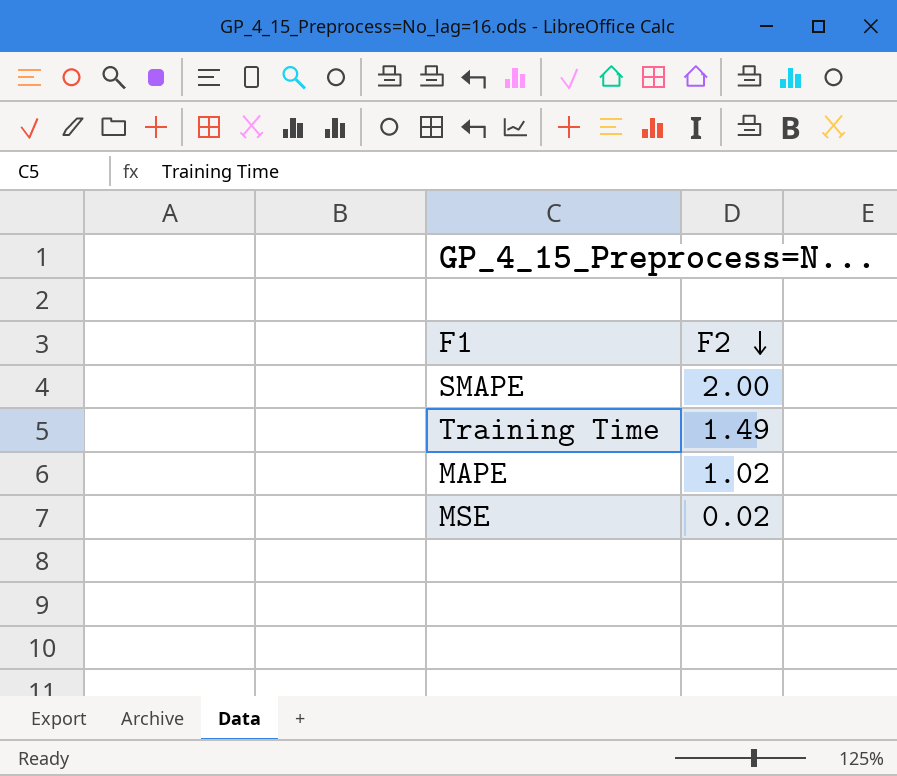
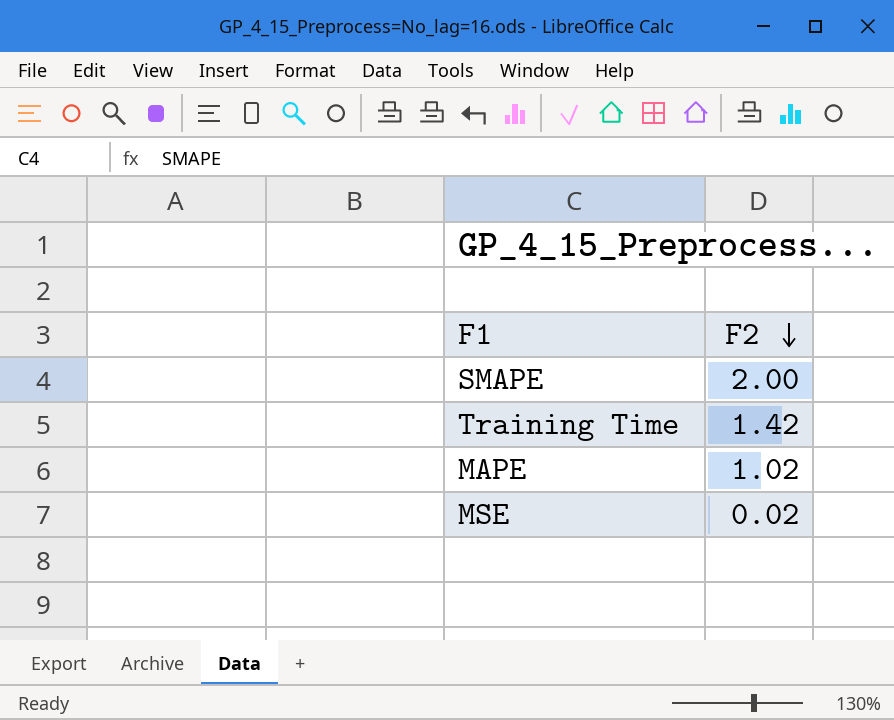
Training Time | F2: 1.49 -> 1.42

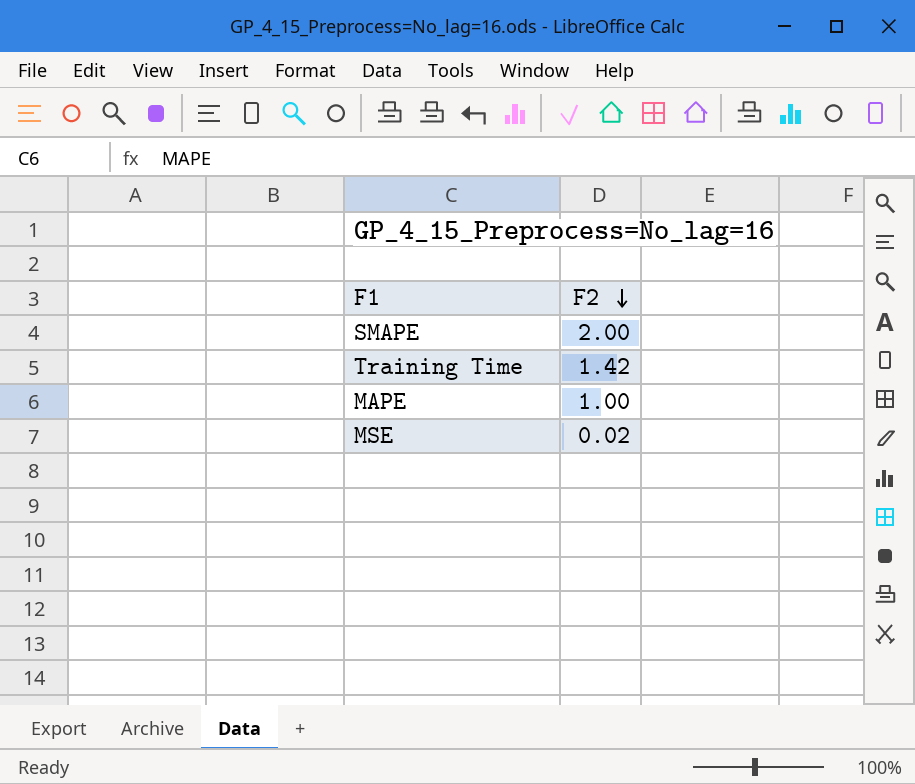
MAPE | F2: 1.02 -> 1.00

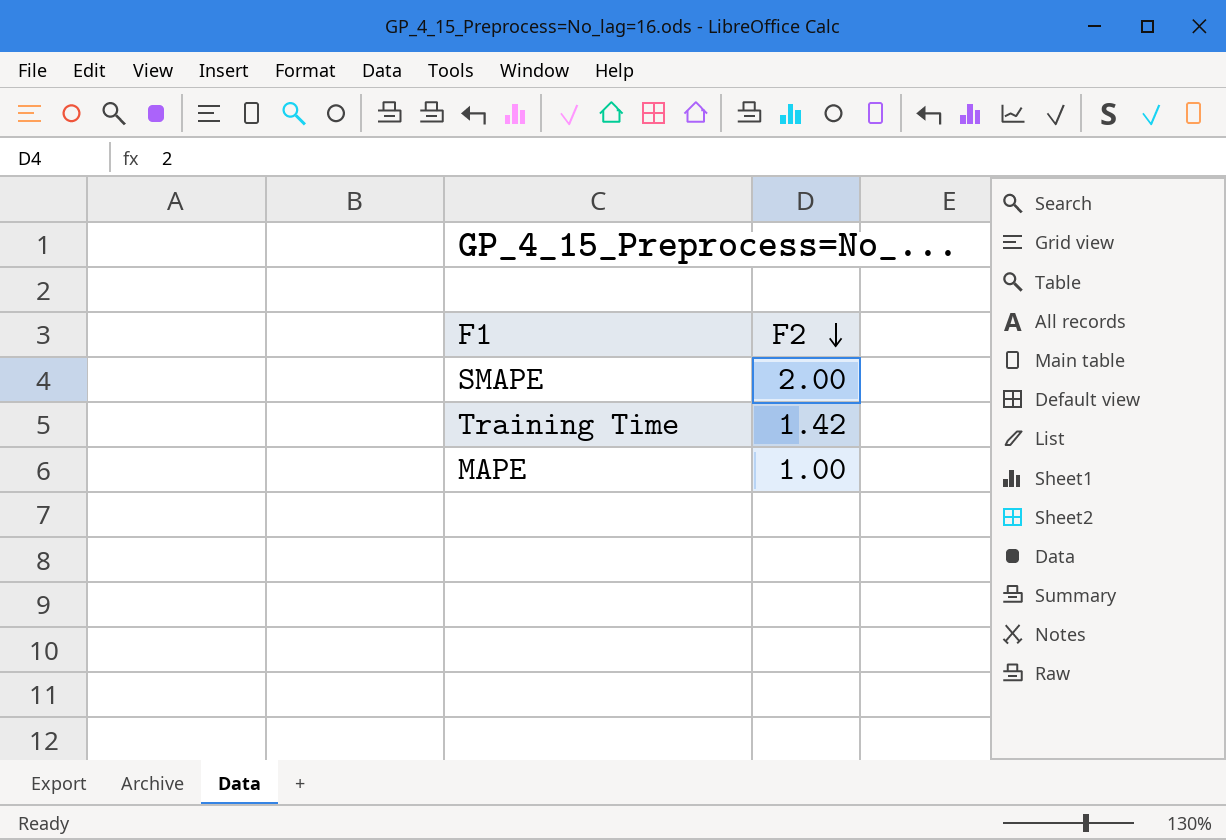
row MSE: 0.02 -> none

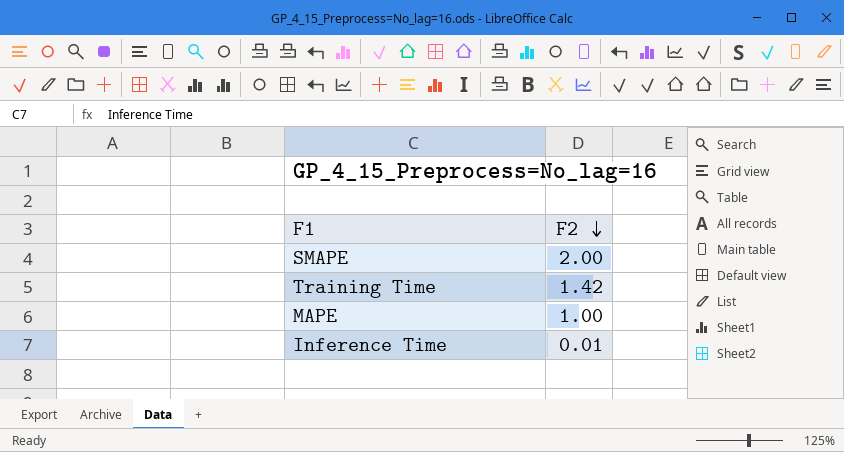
row Inference Time: none -> 0.01

